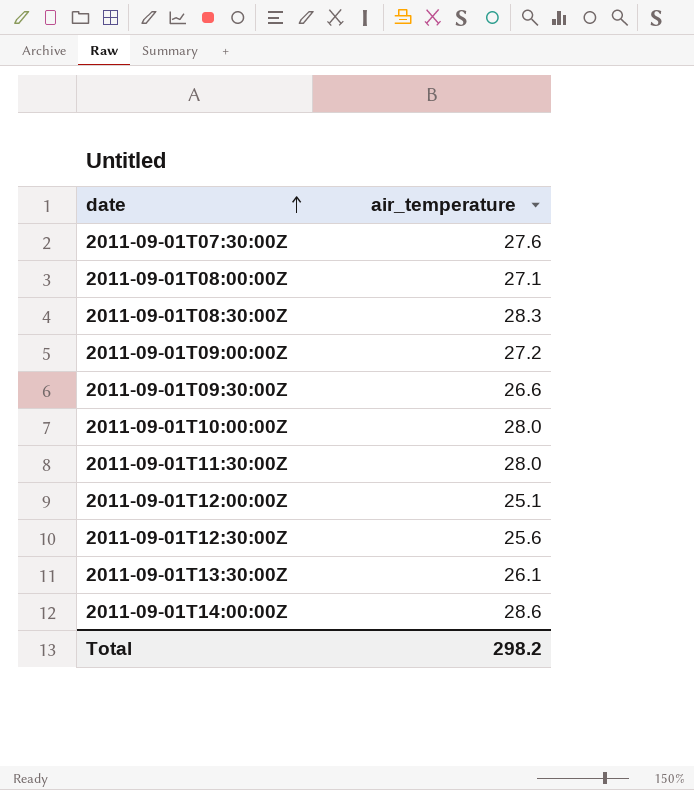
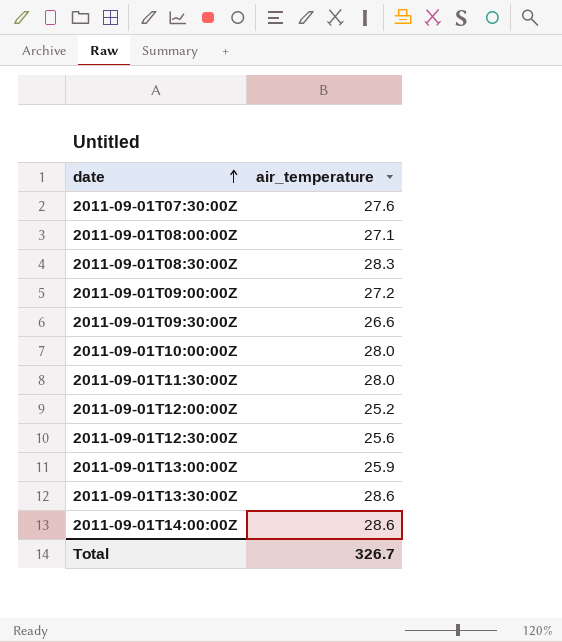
2011-09-01T12:00:00Z | air_temperature: 25.1 -> 25.2
row 2011-09-01T13:00:00Z: none -> 25.9
2011-09-01T13:30:00Z | air_temperature: 26.1 -> 28.6
Total | air_temperature: 298.2 -> 326.7

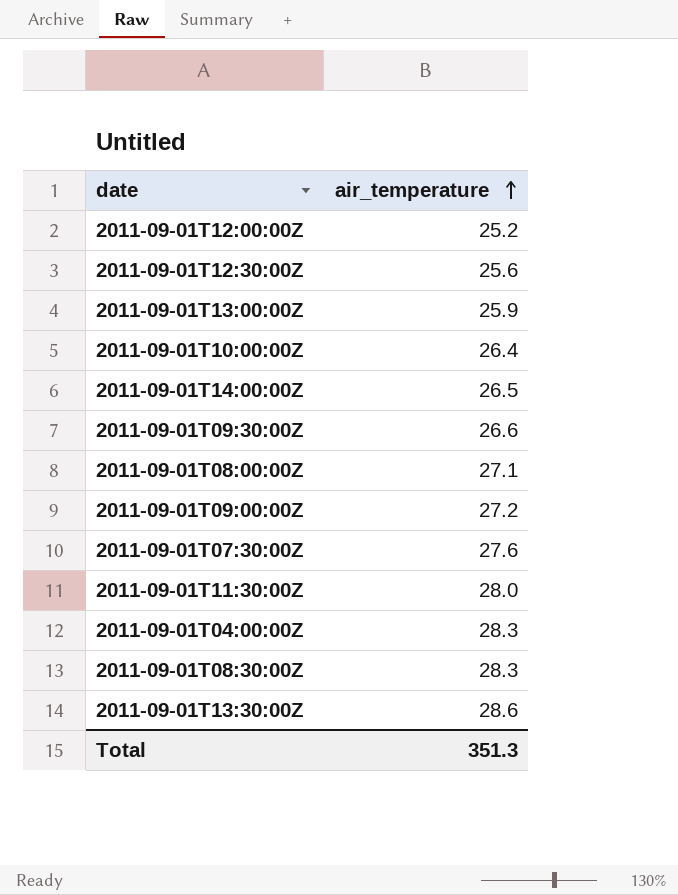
row order: date ascending -> air_temperature ascending
2011-09-01T10:00:00Z | air_temperature: 28.0 -> 26.4
2011-09-01T14:00:00Z | air_temperature: 28.6 -> 26.5
row 2011-09-01T04:00:00Z: none -> 28.3
Total | air_temperature: 326.7 -> 351.3

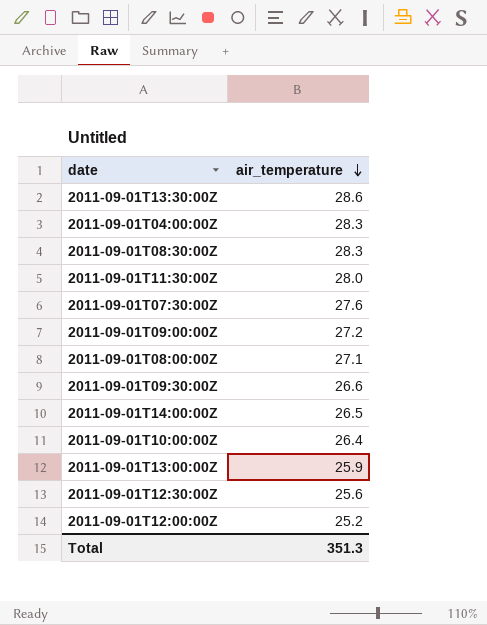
row order: air_temperature ascending -> air_temperature descending

